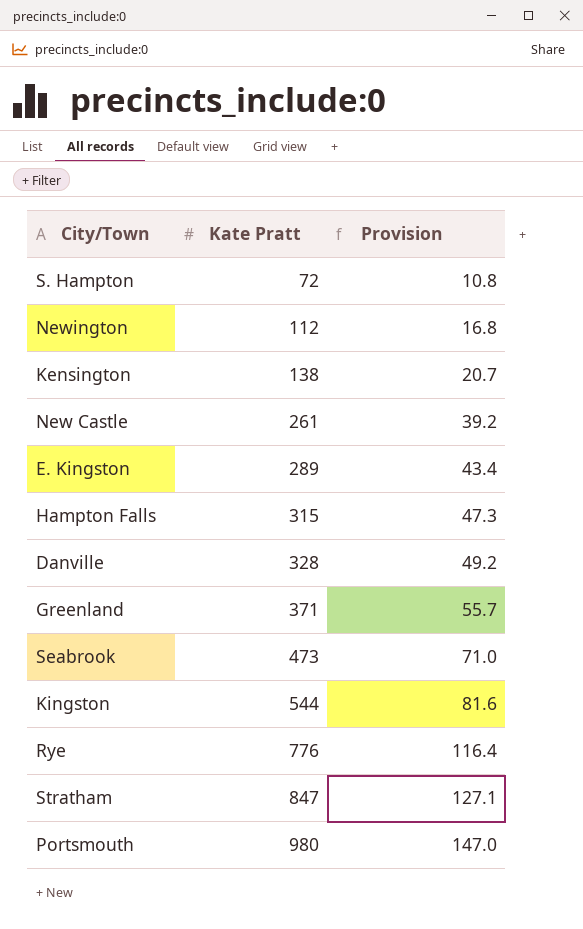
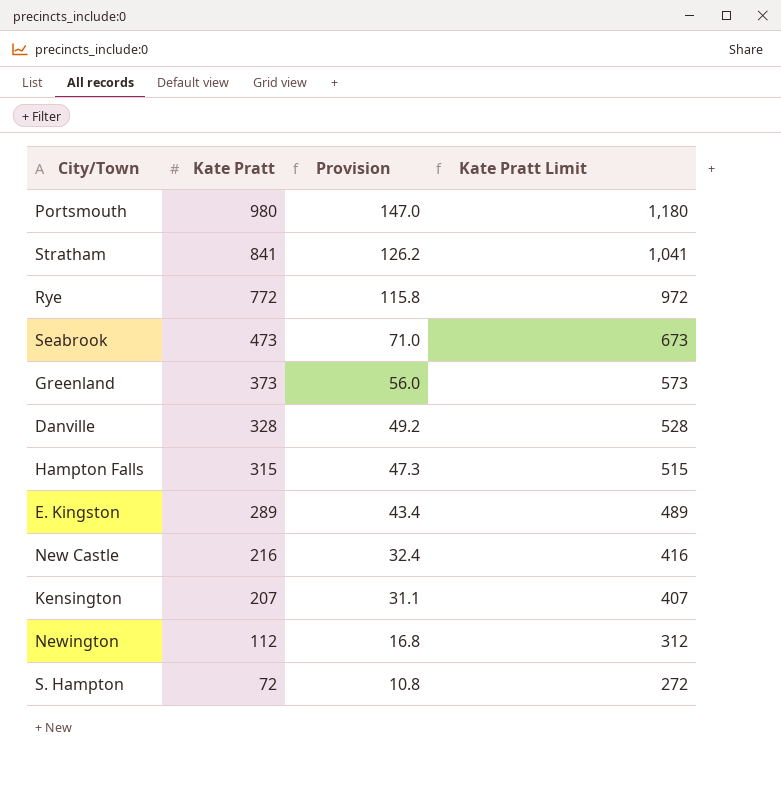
row order: Kate Pratt ascending -> Kate Pratt descending
column Kate Pratt Limit | formula: none -> [Kate Pratt] + 200
row Kingston: 544 | 81.6 -> none
Stratham | Kate Pratt: 847 -> 841
Stratham | Provision: 127.1 -> 126.2
Rye | Kate Pratt: 776 -> 772
Rye | Provision: 116.4 -> 115.8
Greenland | Kate Pratt: 371 -> 373
Greenland | Provision: 55.7 -> 56.0
New Castle | Kate Pratt: 261 -> 216
New Castle | Provision: 39.2 -> 32.4
Kensington | Kate Pratt: 138 -> 207
Kensington | Provision: 20.7 -> 31.1

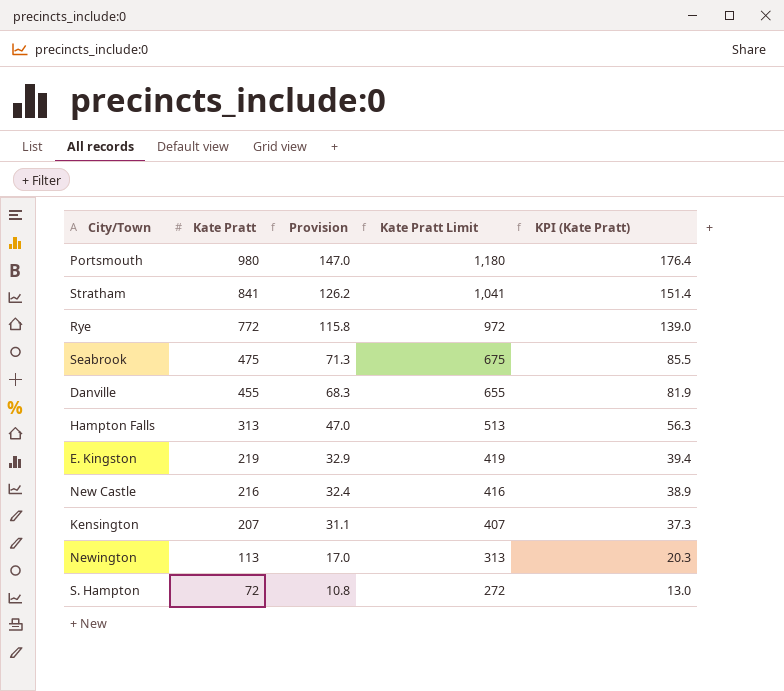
column KPI (Kate Pratt) | formula: none -> [Kate Pratt] * 0.18
row Greenland: 373 | 56.0 | 573 -> none
Seabrook | Kate Pratt: 473 -> 475
Seabrook | Provision: 71.0 -> 71.3
Seabrook | Kate Pratt Limit: 673 -> 675
Danville | Kate Pratt: 328 -> 455
Danville | Provision: 49.2 -> 68.3
Danville | Kate Pratt Limit: 528 -> 655
Hampton Falls | Kate Pratt: 315 -> 313
Hampton Falls | Provision: 47.3 -> 47.0
Hampton Falls | Kate Pratt Limit: 515 -> 513
E. Kingston | Kate Pratt: 289 -> 219
E. Kingston | Provision: 43.4 -> 32.9
E. Kingston | Kate Pratt Limit: 489 -> 419
Newington | Kate Pratt: 112 -> 113
Newington | Provision: 16.8 -> 17.0
Newington | Kate Pratt Limit: 312 -> 313

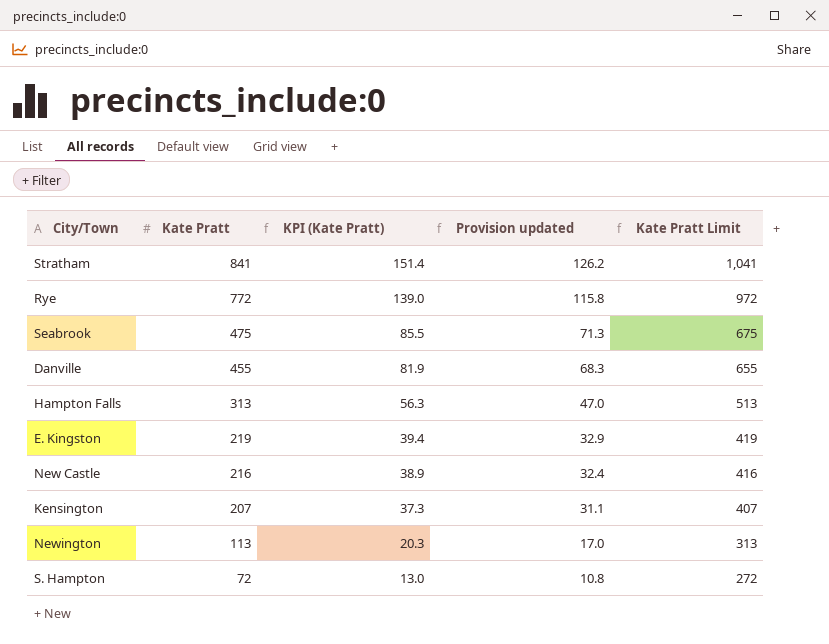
column KPI (Kate Pratt) | position: 5 -> 3
column name: Provision -> Provision updated
row Portsmouth: 980 | 147.0 | 1,180 | 176.4 -> none

